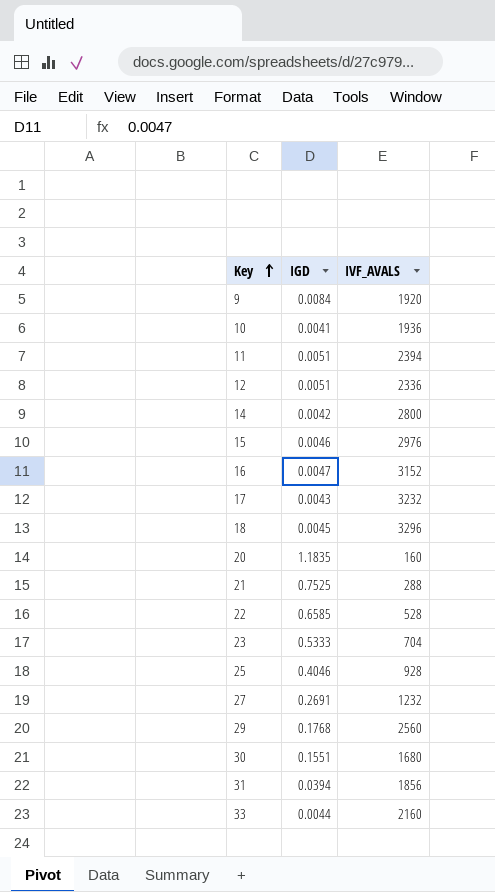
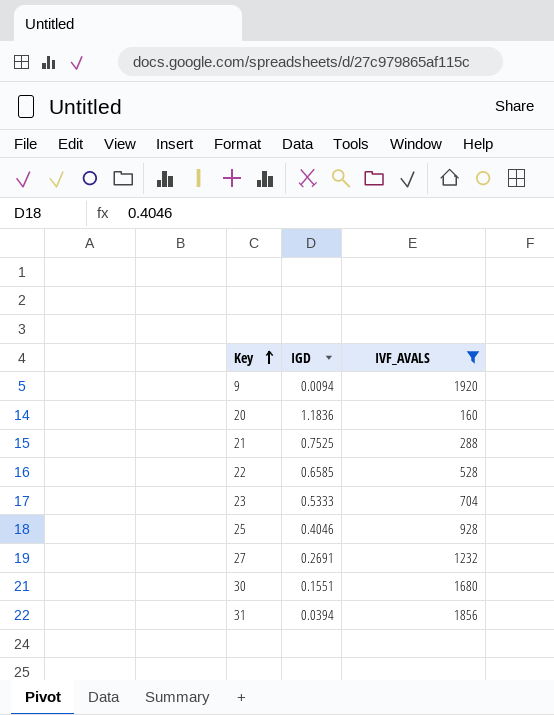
filter: none -> IVF_AVALS <= 1920
9 | IGD: 0.0084 -> 0.0094
20 | IGD: 1.1835 -> 1.1836

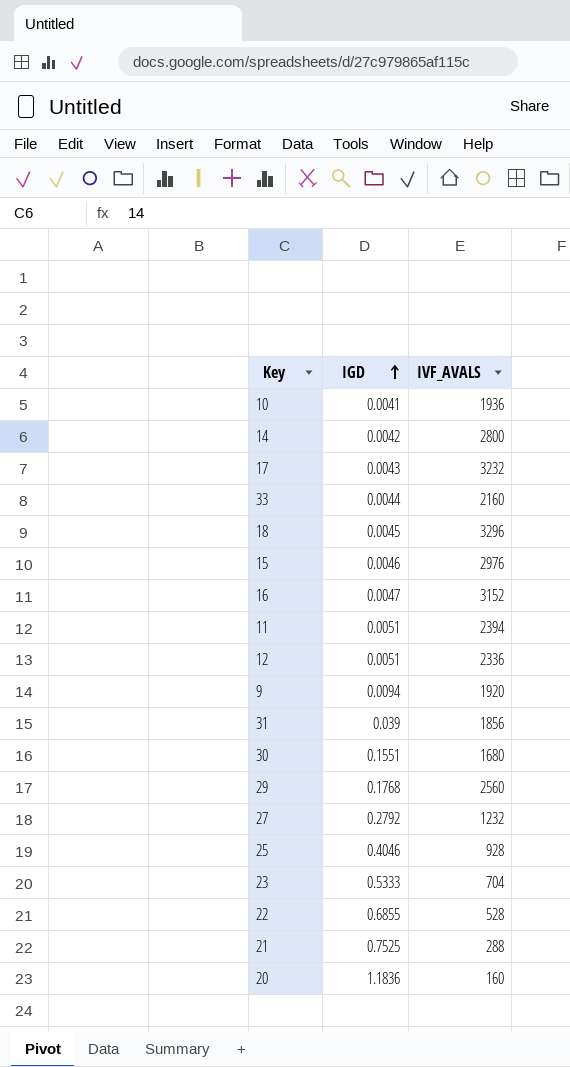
filter: IVF_AVALS <= 1920 -> none
row order: Key ascending -> IGD ascending
31 | IGD: 0.0394 -> 0.039
27 | IGD: 0.2691 -> 0.2792
22 | IGD: 0.6585 -> 0.6855

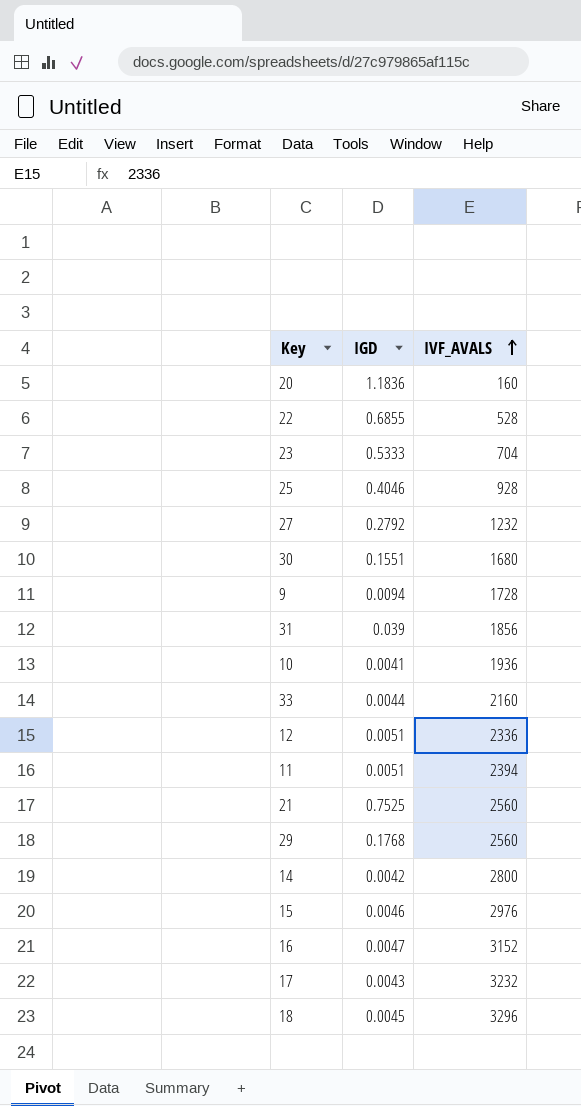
row order: IGD ascending -> IVF_AVALS ascending
9 | IVF_AVALS: 1920 -> 1728
21 | IVF_AVALS: 288 -> 2560

